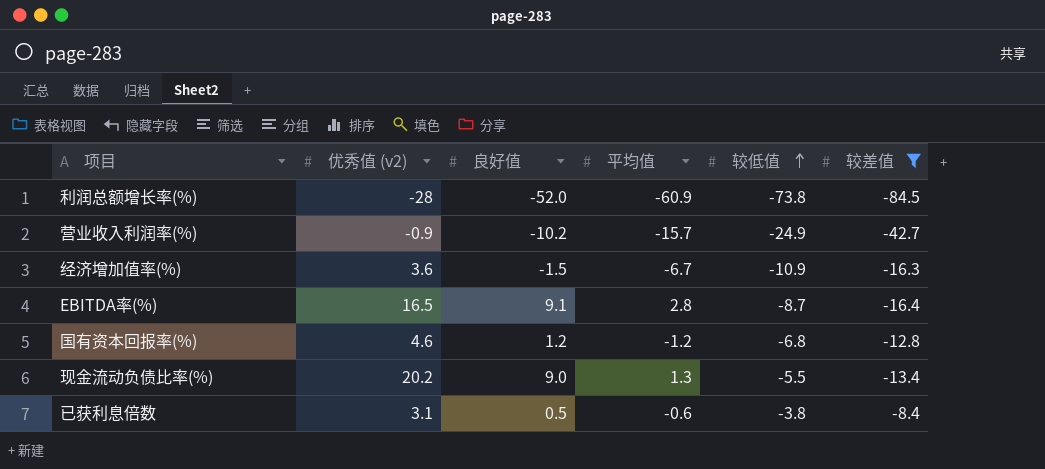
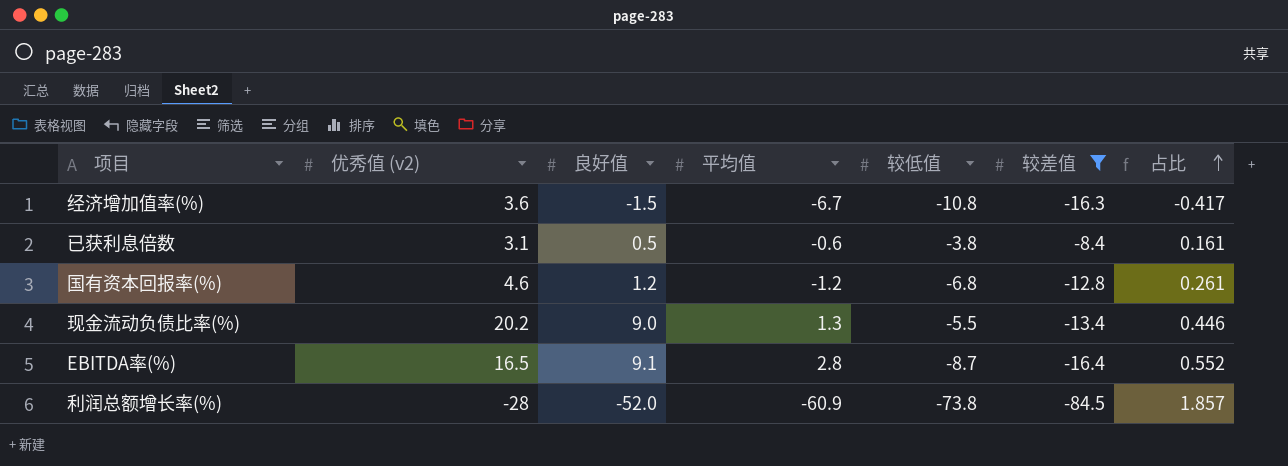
row order: 较低值 ascending -> 占比 ascending
column 占比 | formula: none -> [良好值] / [优秀值 (v2)]
row 营业收入利润率(%): -0.9 | -10.2 | -15.7 | -24.9 | -42.7 -> none
经济增加值率(%) | 较低值: -10.9 -> -10.8

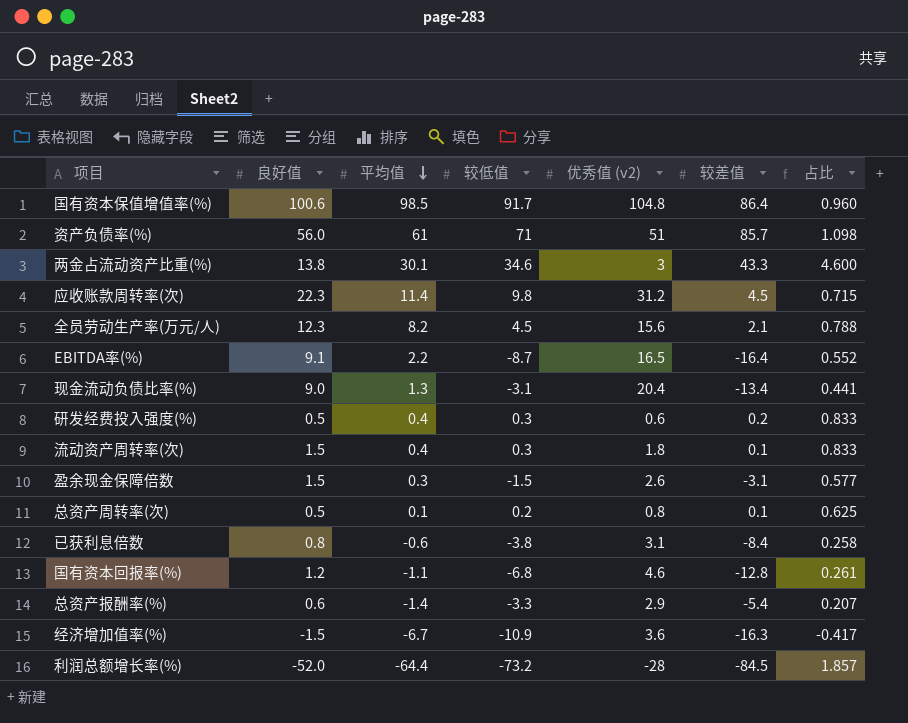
filter: 较差值 <= -8.4 -> none
row order: 占比 ascending -> 平均值 descending
column 优秀值 (v2) | position: 2 -> 5
EBITDA率(%) | 平均值: 2.8 -> 2.2
现金流动负债比率(%) | 较低值: -5.5 -> -3.1
现金流动负债比率(%) | 优秀值 (v2): 20.2 -> 20.4
现金流动负债比率(%) | 占比: 0.446 -> 0.441
已获利息倍数 | 良好值: 0.5 -> 0.8
已获利息倍数 | 占比: 0.161 -> 0.258
国有资本回报率(%) | 平均值: -1.2 -> -1.1
经济增加值率(%) | 较低值: -10.8 -> -10.9
利润总额增长率(%) | 平均值: -60.9 -> -64.4
利润总额增长率(%) | 较低值: -73.8 -> -73.2

